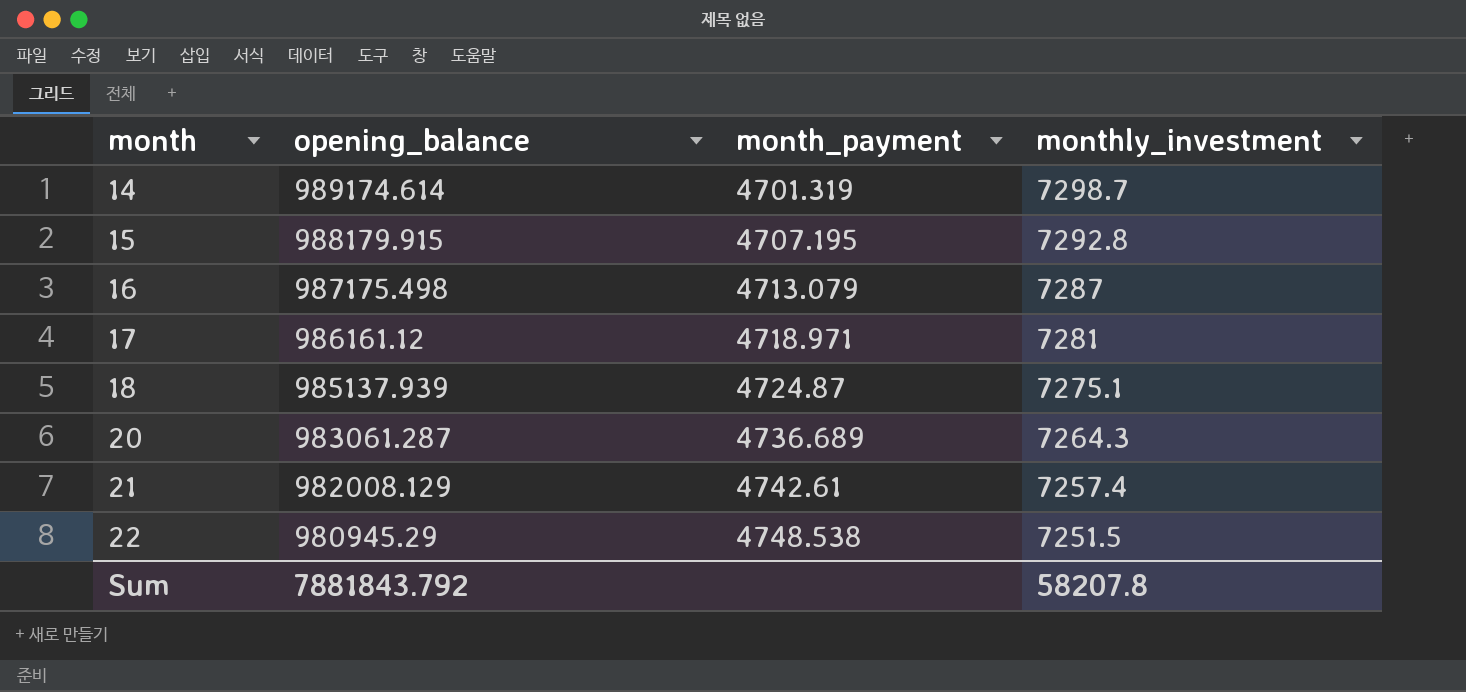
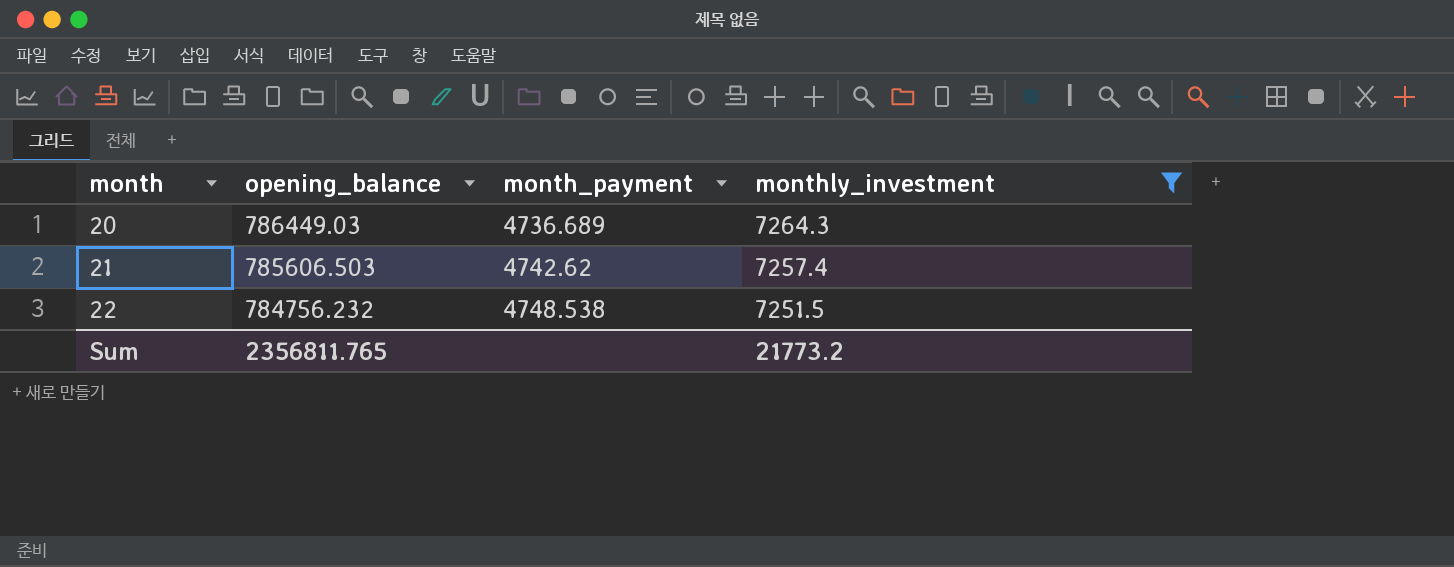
filter: none -> monthly_investment <= 7264.3
20 | opening_balance: 983061.287 -> 786449.03
21 | opening_balance: 982008.129 -> 785606.503
21 | month_payment: 4742.61 -> 4742.62
22 | opening_balance: 980945.29 -> 784756.232
Sum | opening_balance: 7881843.792 -> 2356811.765
Sum | monthly_investment: 58207.8 -> 21773.2

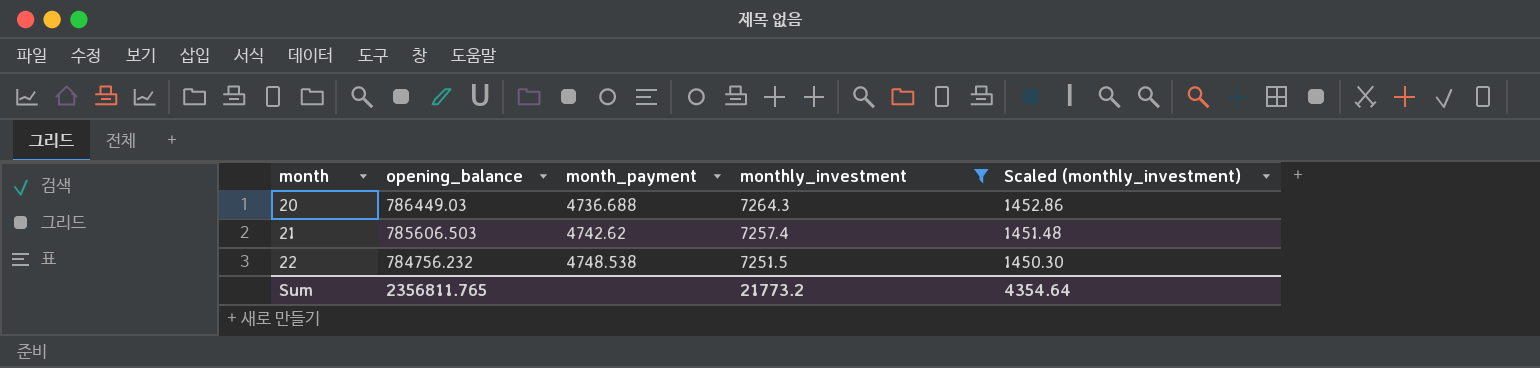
column Scaled (monthly_investment) | formula: none -> [monthly_investment] * 0.2
20 | month_payment: 4736.689 -> 4736.688

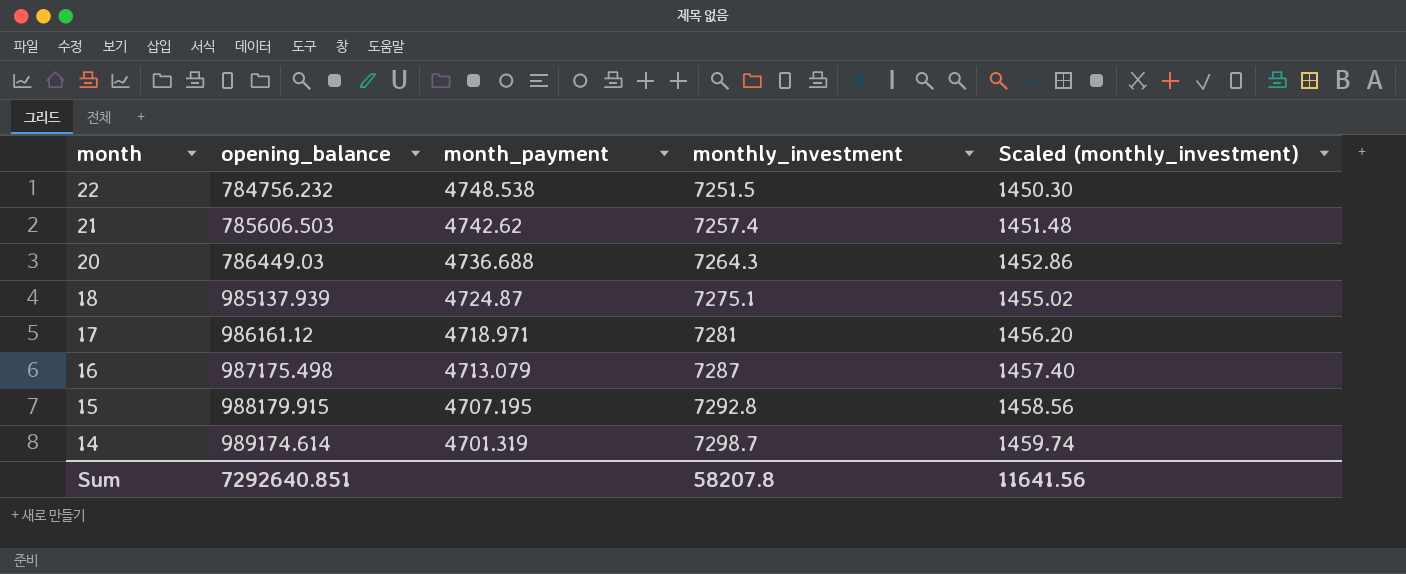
filter: monthly_investment <= 7264.3 -> none
row order: month ascending -> month descending
Sum | opening_balance: 2356811.765 -> 7292640.851
Sum | monthly_investment: 21773.2 -> 58207.8
Sum | Scaled (monthly_investment): 4354.64 -> 11641.56

